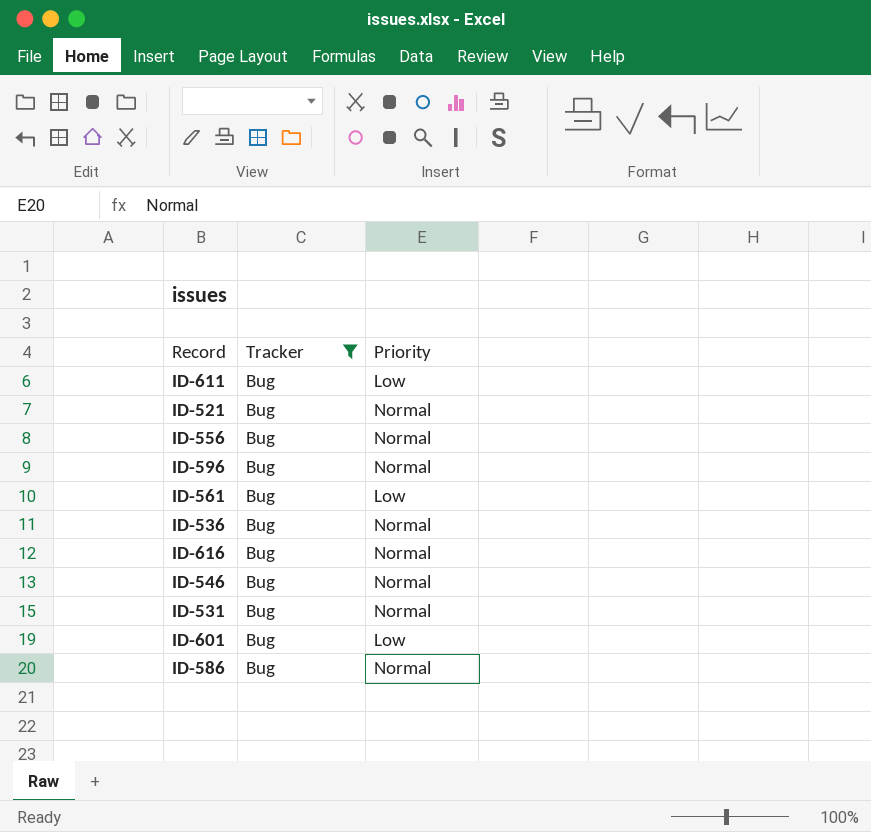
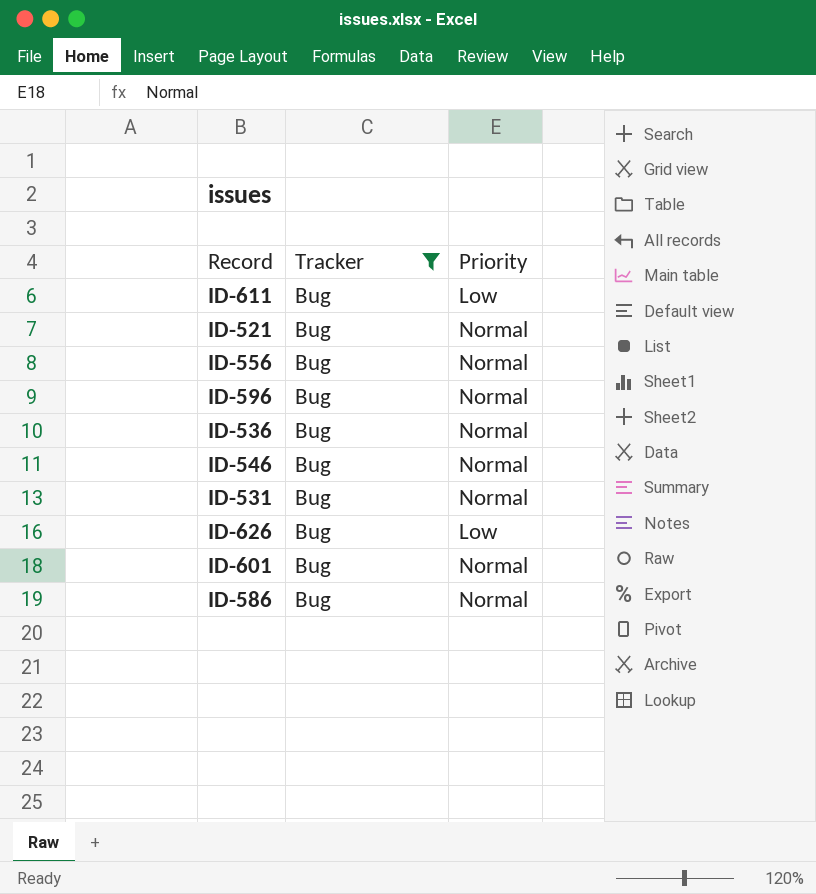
row ID-561: Bug | Low -> none
row ID-616: Bug | Normal -> none
row ID-626: none -> Bug | Low
ID-601 | Priority: Low -> Normal

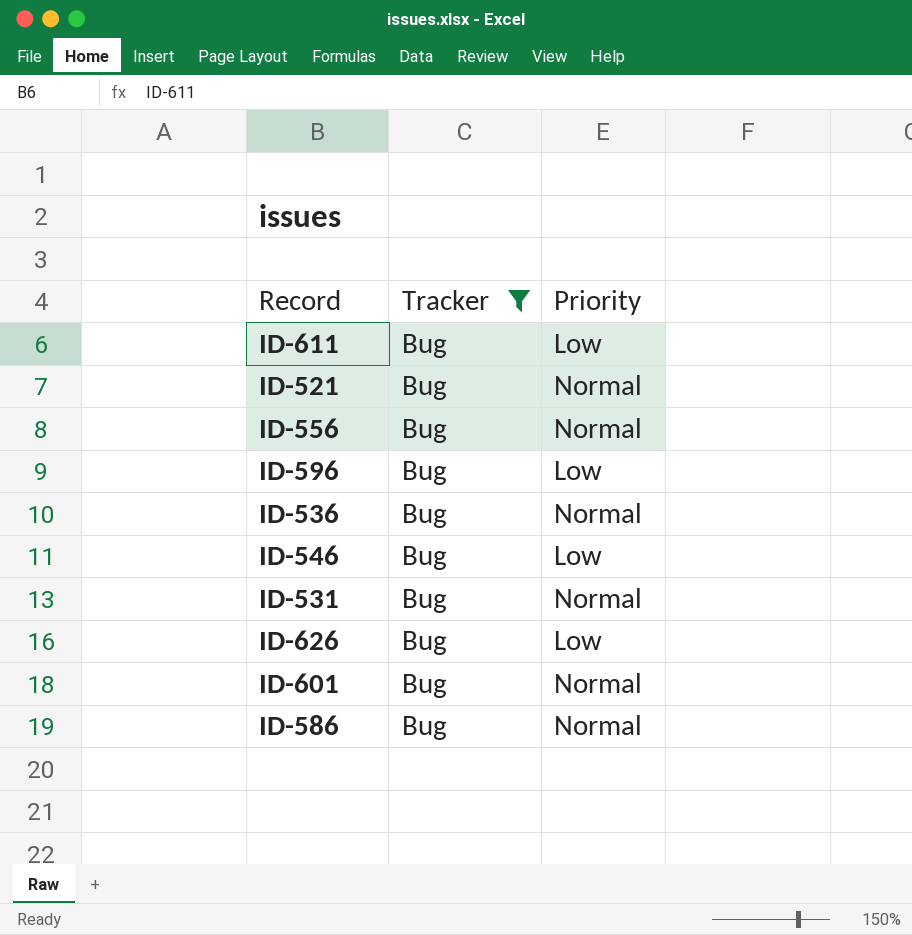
ID-596 | Priority: Normal -> Low
ID-546 | Priority: Normal -> Low

